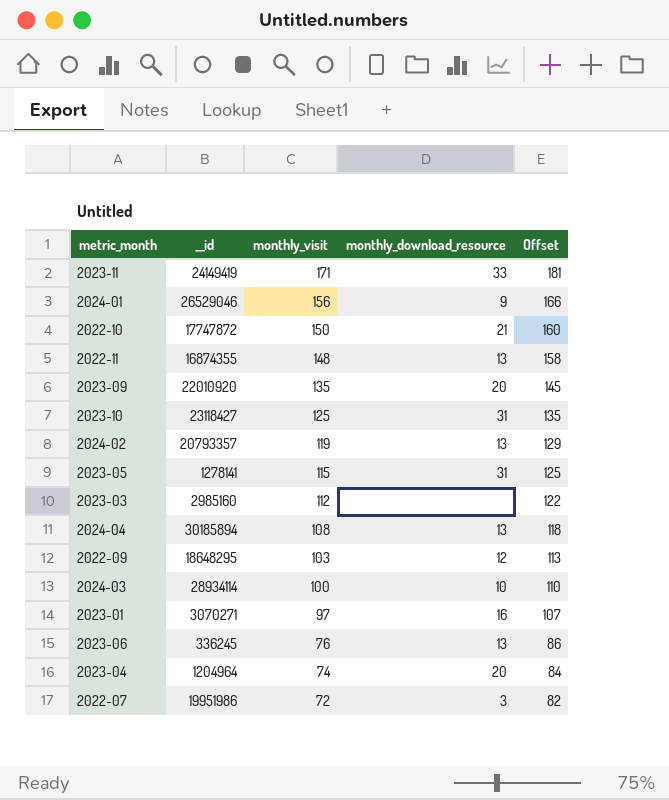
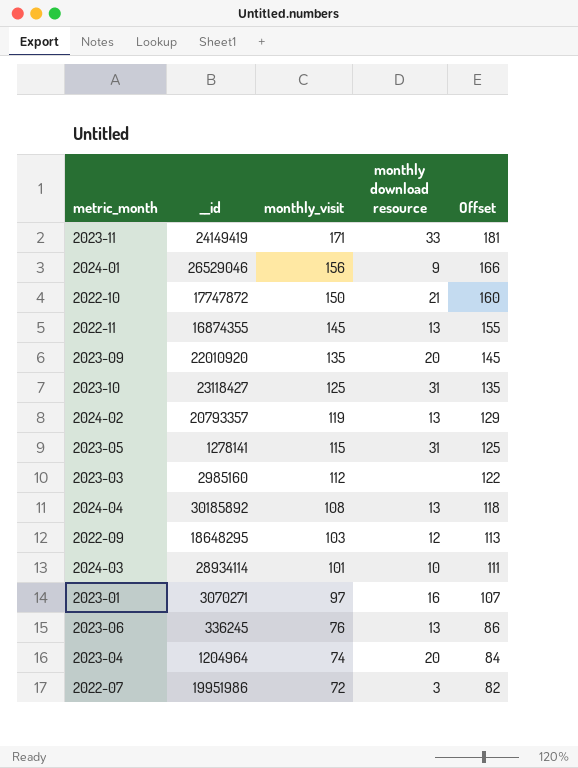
column name: monthly_download_resource -> monthly download resource
2022-11 | monthly_visit: 148 -> 145
2022-11 | Offset: 158 -> 155
2024-04 | __id: 30185894 -> 30185892
2024-03 | monthly_visit: 100 -> 101
2024-03 | Offset: 110 -> 111

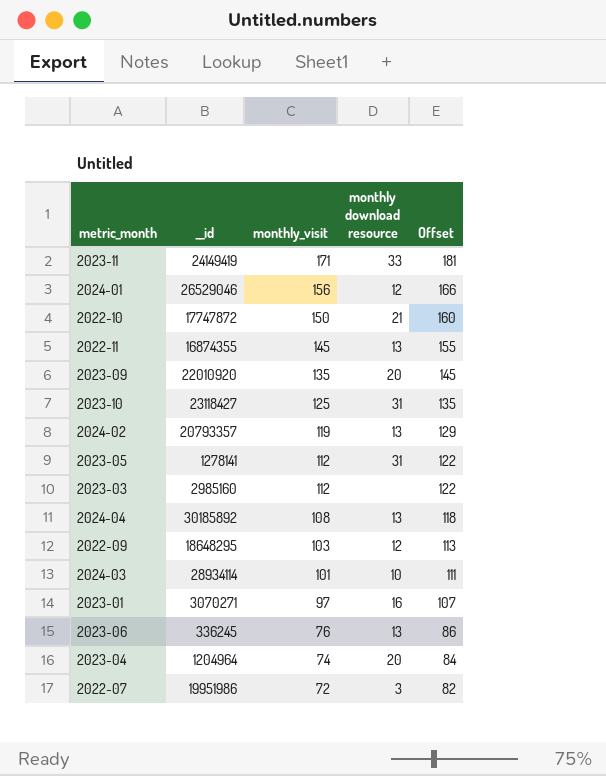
2024-01 | monthly download resource: 9 -> 12
2023-05 | monthly_visit: 115 -> 112
2023-05 | Offset: 125 -> 122

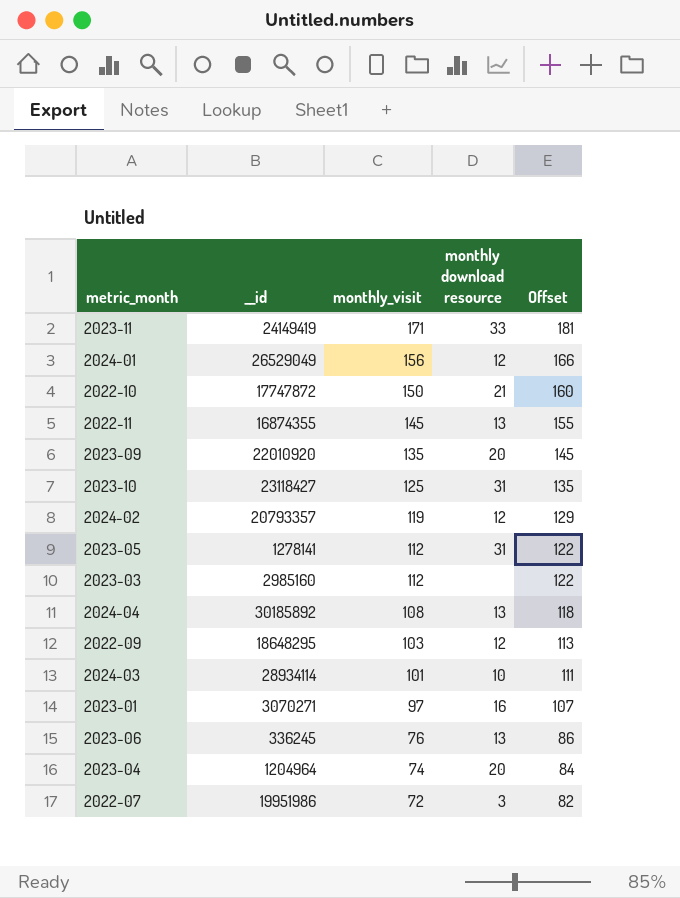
2024-01 | __id: 26529046 -> 26529049
2024-02 | monthly download resource: 13 -> 12

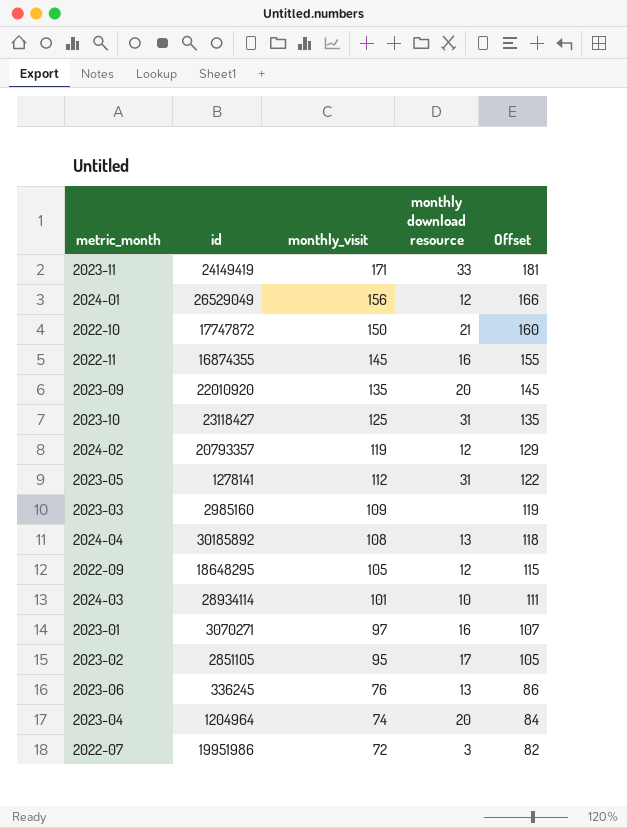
column name: __id -> id
2022-11 | monthly download resource: 13 -> 16
2023-03 | monthly_visit: 112 -> 109
2023-03 | Offset: 122 -> 119
2022-09 | monthly_visit: 103 -> 105
2022-09 | Offset: 113 -> 115
row 2023-02: none -> 2851105 | 95 | 17 | 105

